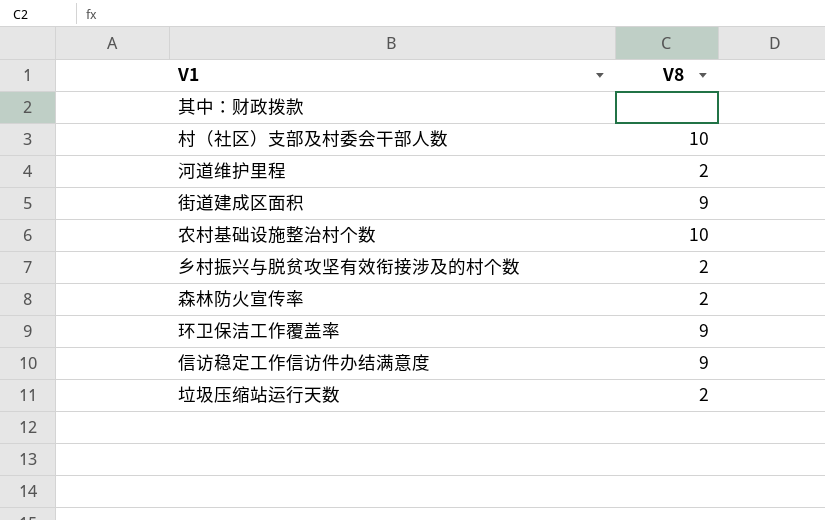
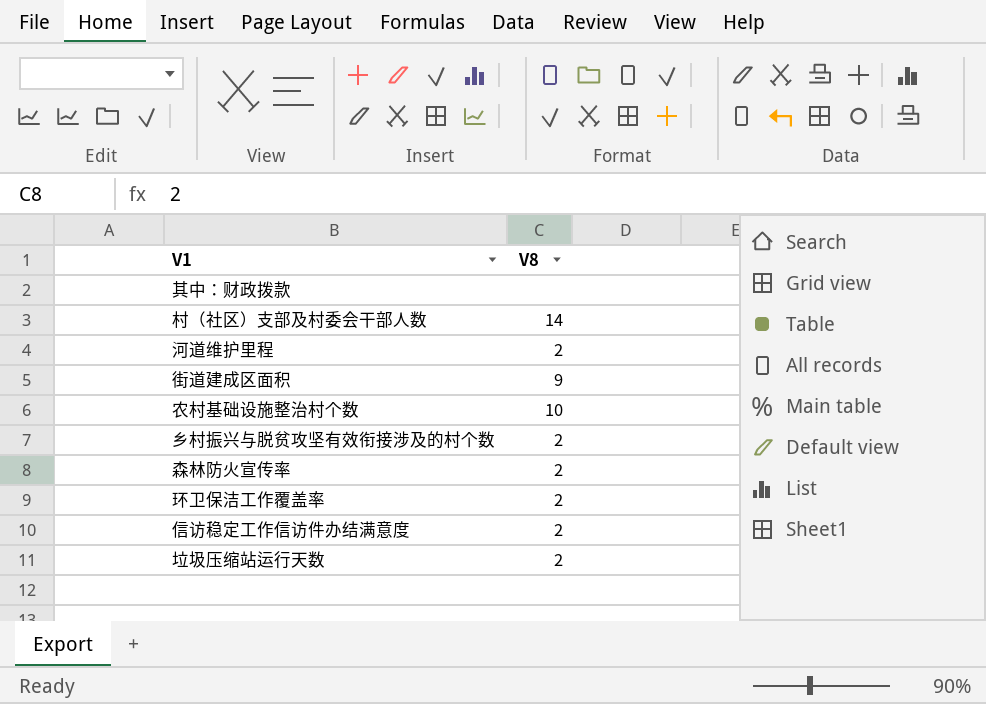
村（社区）支部及村委会干部人数 | V8: 10 -> 14
环卫保洁工作覆盖率 | V8: 9 -> 2
信访稳定工作信访件办结满意度 | V8: 9 -> 2

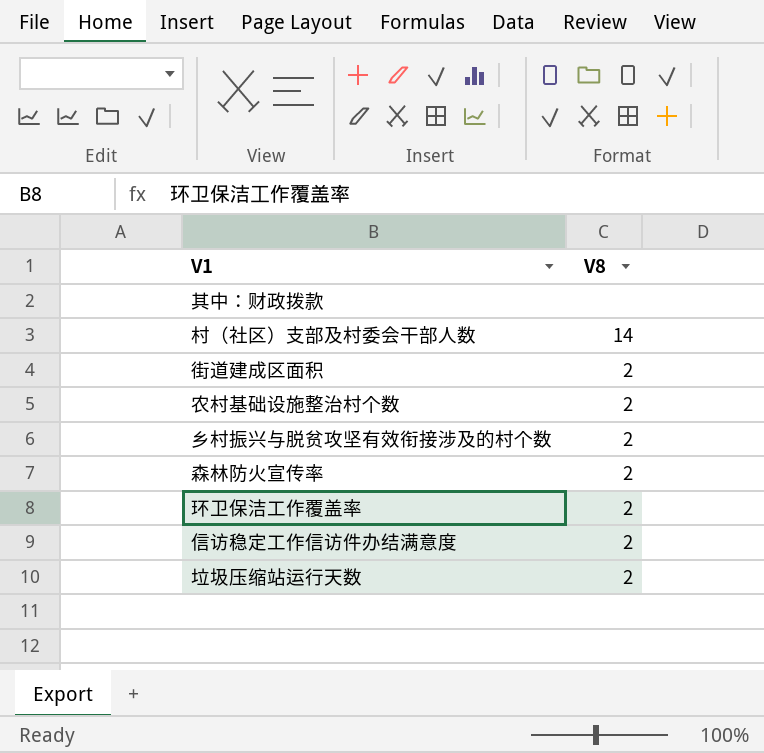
row 河道维护里程: 2 -> none
街道建成区面积 | V8: 9 -> 2
农村基础设施整治村个数 | V8: 10 -> 2

